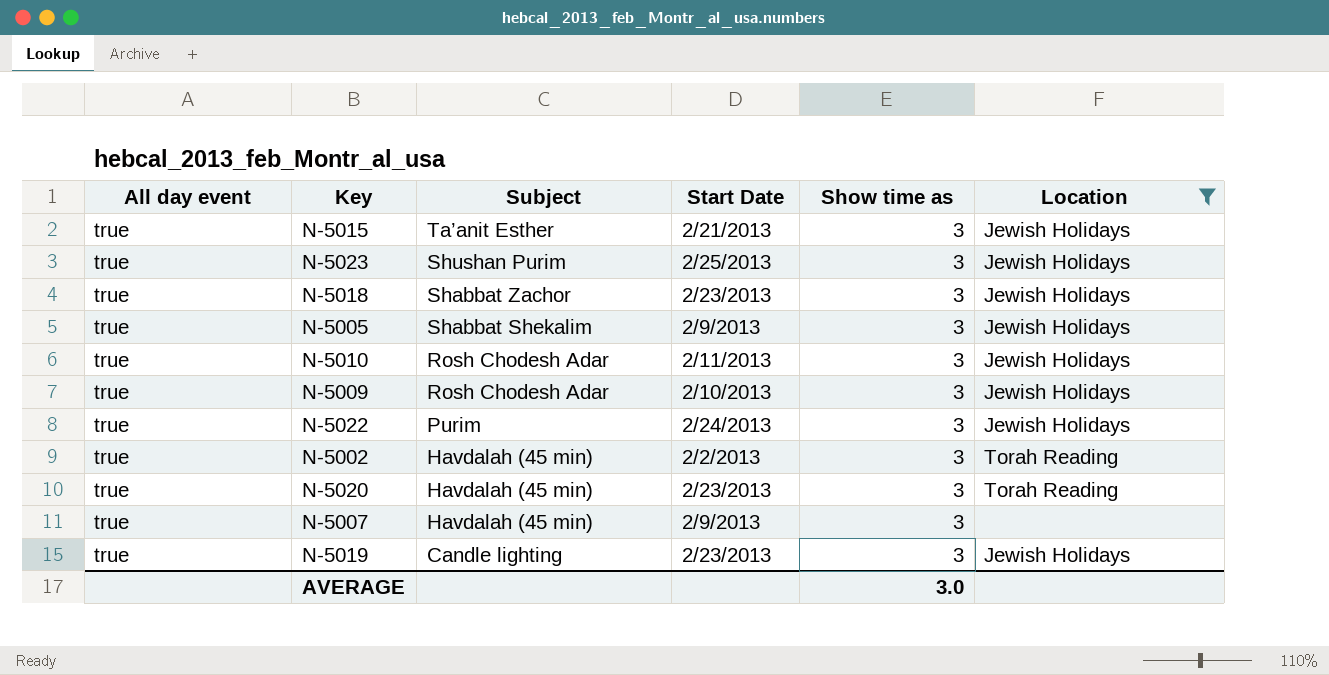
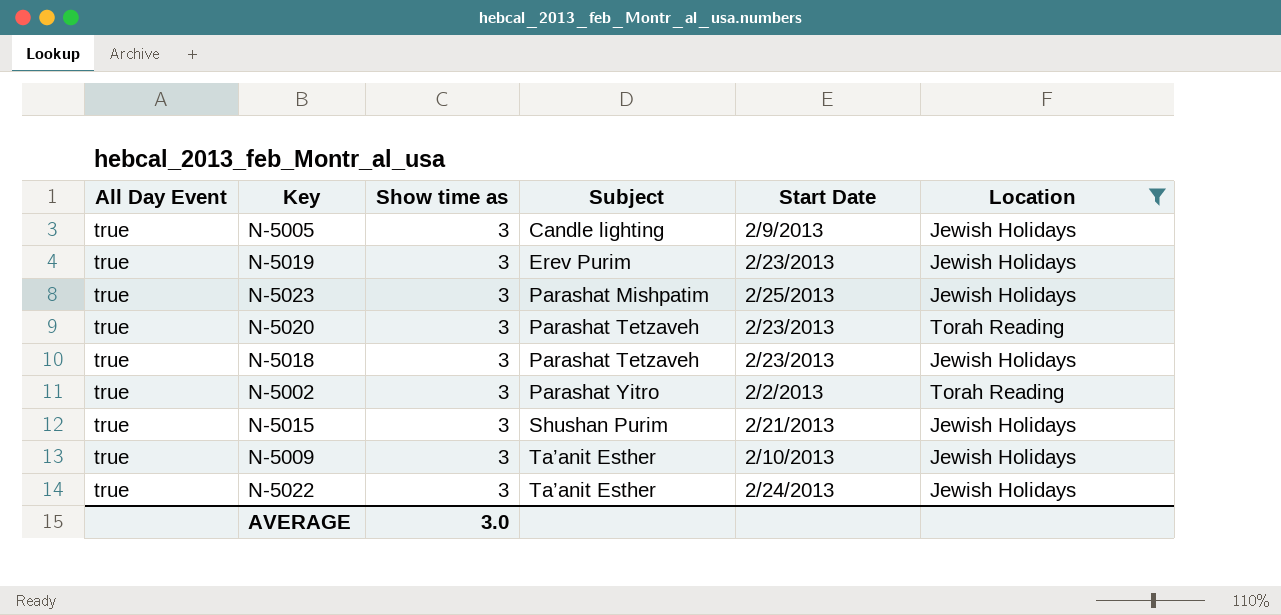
row order: Subject descending -> Subject ascending
column name: All day event -> All Day Event
column Show time as | position: 5 -> 3
row N-5010: true | Rosh Chodesh Adar | 2/11/2013 | 3 | Jewish Holidays -> none
row N-5007: true | Havdalah (45 min) | 2/9/2013 | 3 | none -> none
N-5005 | Subject: Shabbat Shekalim -> Candle lighting
N-5019 | Subject: Candle lighting -> Erev Purim
N-5023 | Subject: Shushan Purim -> Parashat Mishpatim
N-5020 | Subject: Havdalah (45 min) -> Parashat Tetzaveh
N-5018 | Subject: Shabbat Zachor -> Parashat Tetzaveh
N-5002 | Subject: Havdalah (45 min) -> Parashat Yitro
N-5015 | Subject: Ta’anit Esther -> Shushan Purim
N-5009 | Subject: Rosh Chodesh Adar -> Ta’anit Esther
N-5022 | Subject: Purim -> Ta’anit Esther

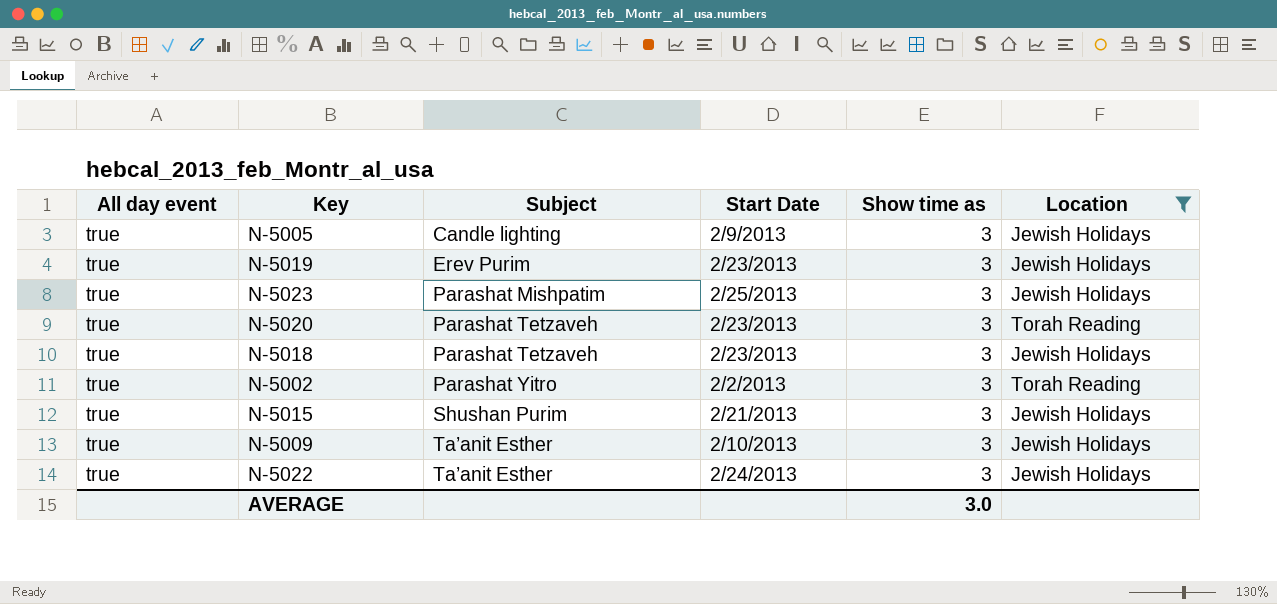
column name: All Day Event -> All day event
column Show time as | position: 3 -> 5

